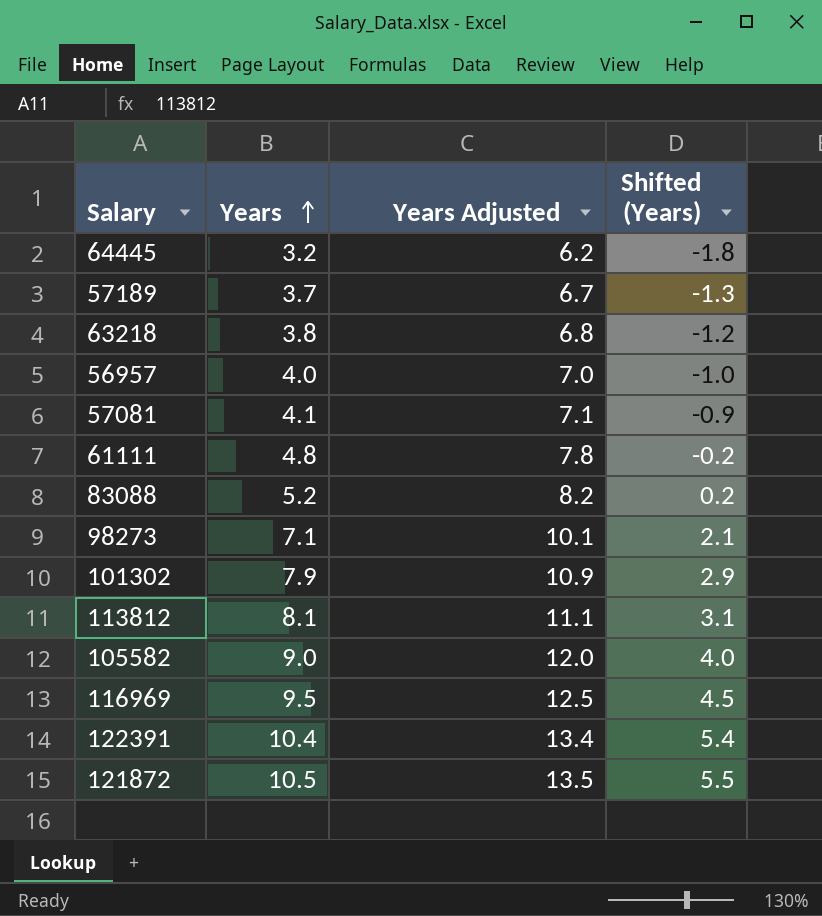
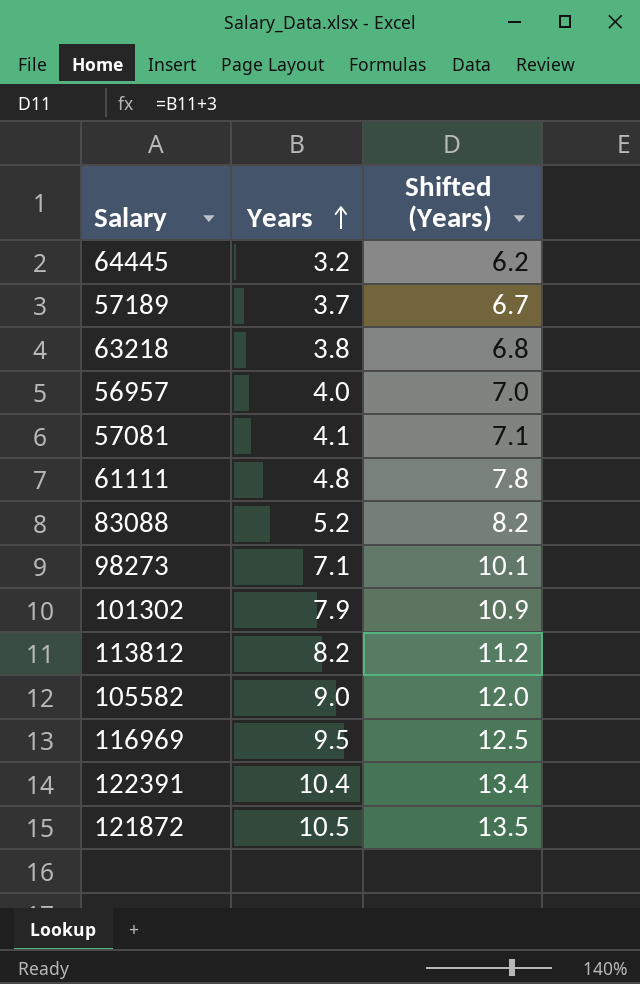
column Years Adjusted | formula: [Years] + 3 -> none
column Shifted (Years) | formula: [Years] - 5 -> [Years] + 3
113812 | Years: 8.1 -> 8.2

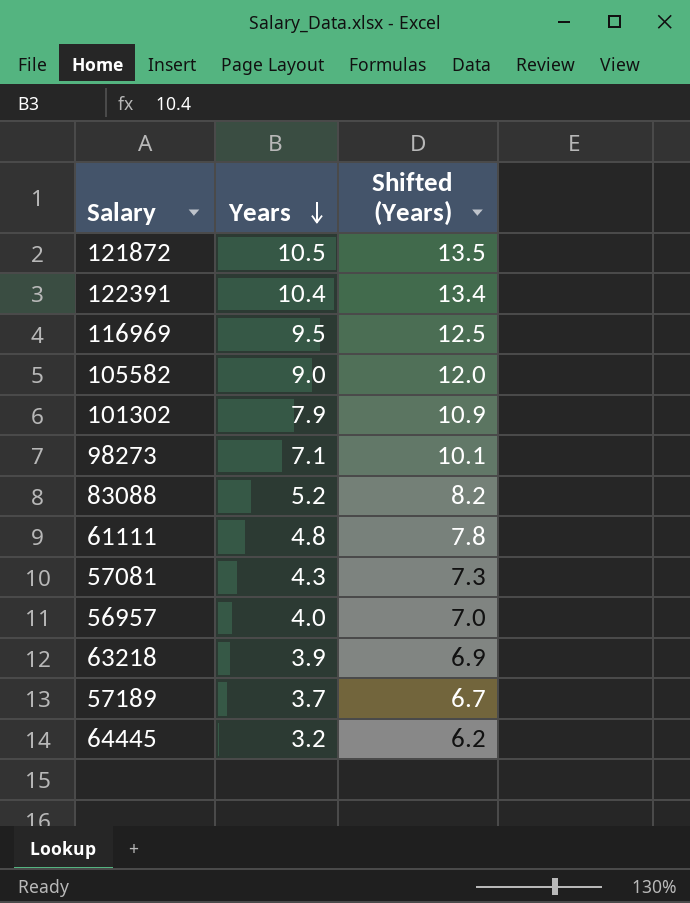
row order: Years ascending -> Years descending
row 113812: 8.2 | 11.2 -> none
57081 | Years: 4.1 -> 4.3
57081 | Shifted (Years): 7.1 -> 7.3
63218 | Years: 3.8 -> 3.9
63218 | Shifted (Years): 6.8 -> 6.9

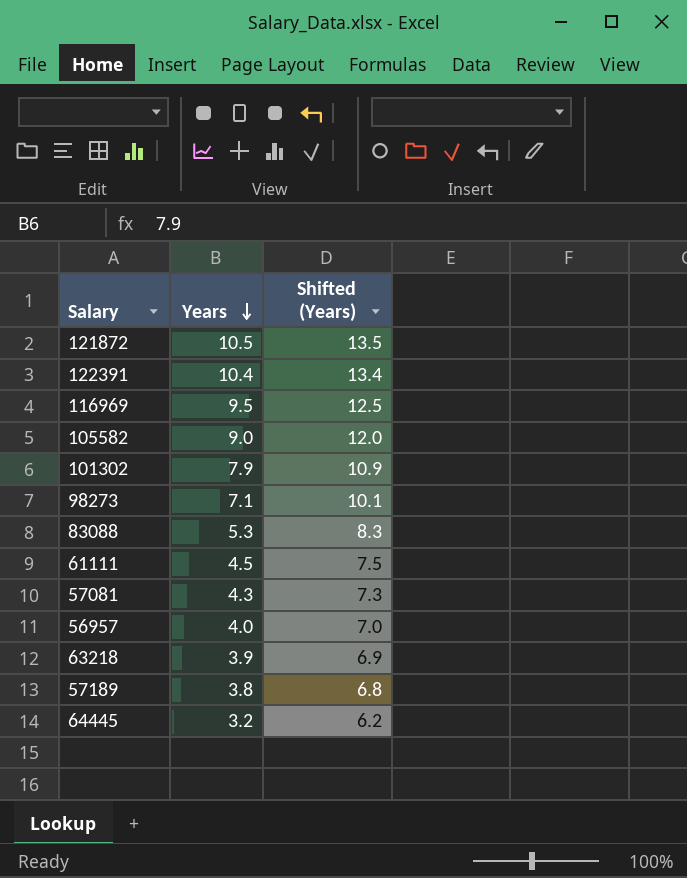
83088 | Years: 5.2 -> 5.3
83088 | Shifted (Years): 8.2 -> 8.3
61111 | Years: 4.8 -> 4.5
61111 | Shifted (Years): 7.8 -> 7.5
57189 | Years: 3.7 -> 3.8
57189 | Shifted (Years): 6.7 -> 6.8

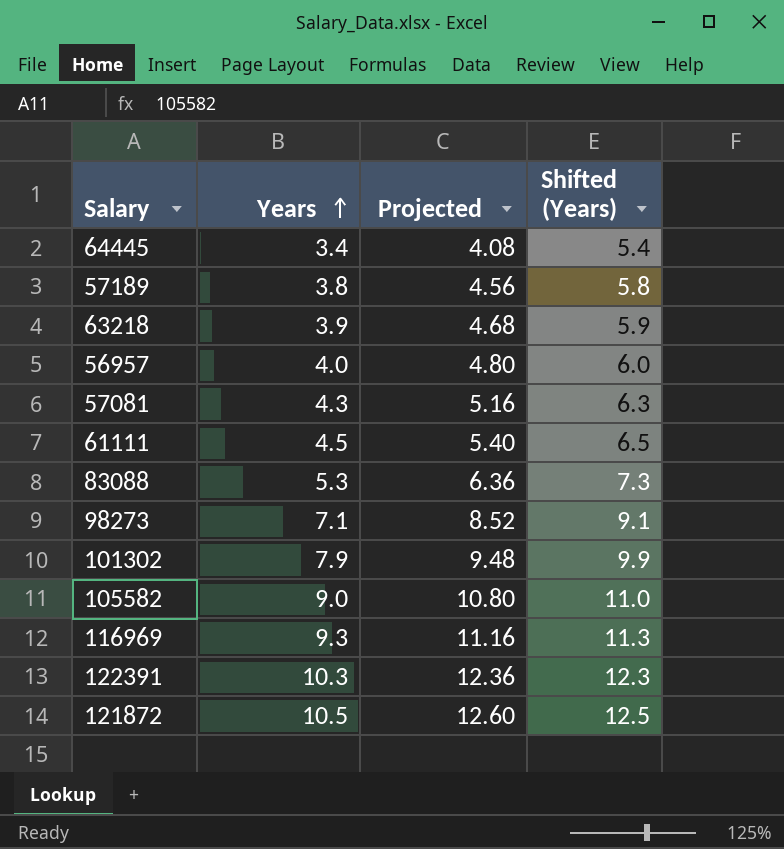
row order: Years descending -> Years ascending
column Projected | formula: none -> [Years] * 1.2
column Shifted (Years) | formula: [Years] + 3 -> [Years] + 2
64445 | Years: 3.2 -> 3.4
116969 | Years: 9.5 -> 9.3
122391 | Years: 10.4 -> 10.3

